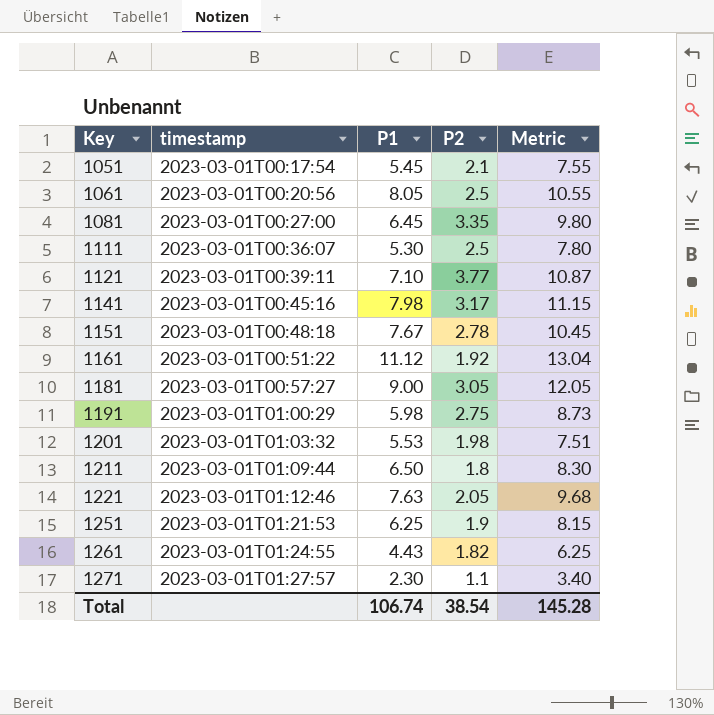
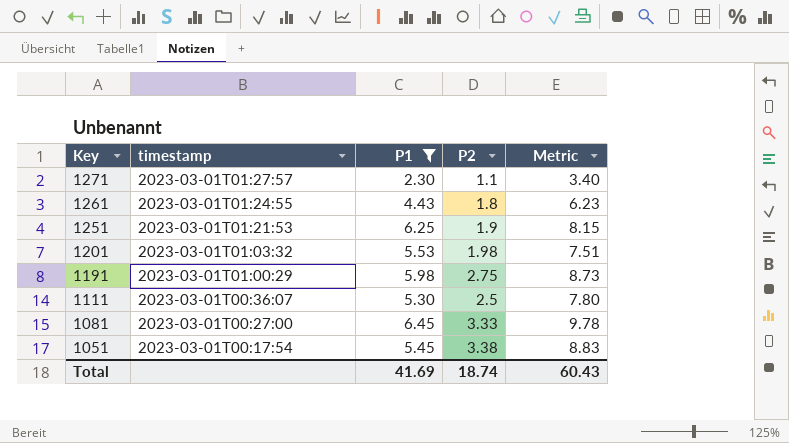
filter: none -> P1 <= 6.45
row order: Key ascending -> Key descending
1261 | P2: 1.82 -> 1.8
1261 | Metric: 6.25 -> 6.23
1081 | P2: 3.35 -> 3.33
1081 | Metric: 9.80 -> 9.78
1051 | P2: 2.1 -> 3.38
1051 | Metric: 7.55 -> 8.83
Total | P1: 106.74 -> 41.69
Total | P2: 38.54 -> 18.74
Total | Metric: 145.28 -> 60.43

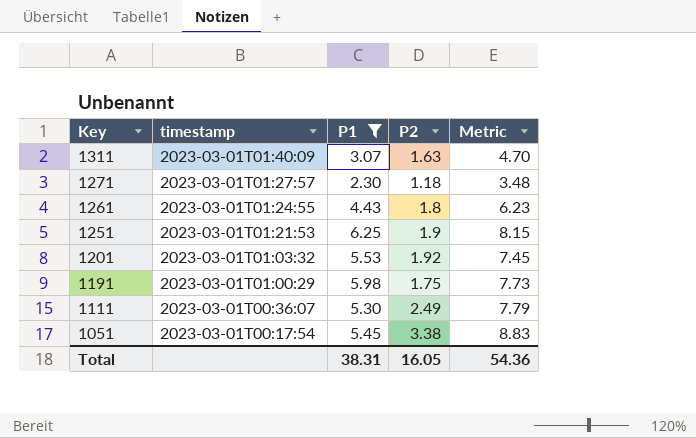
row 1081: 2023-03-01T00:27:00 | 6.45 | 3.33 | 9.78 -> none
row 1311: none -> 2023-03-01T01:40:09 | 3.07 | 1.63 | 4.70
1271 | P2: 1.1 -> 1.18
1271 | Metric: 3.40 -> 3.48
1201 | P2: 1.98 -> 1.92
1201 | Metric: 7.51 -> 7.45
1191 | P2: 2.75 -> 1.75
1191 | Metric: 8.73 -> 7.73
1111 | P2: 2.5 -> 2.49
1111 | Metric: 7.80 -> 7.79
Total | P1: 41.69 -> 38.31
Total | P2: 18.74 -> 16.05
Total | Metric: 60.43 -> 54.36

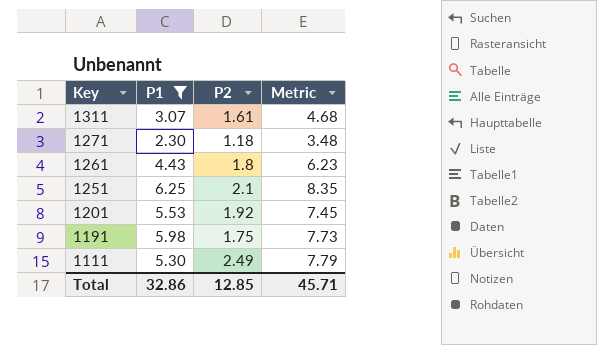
column timestamp | position: 2 -> none
row 1051: 2023-03-01T00:17:54 | 5.45 | 3.38 | 8.83 -> none
1311 | P2: 1.63 -> 1.61
1311 | Metric: 4.70 -> 4.68
1251 | P2: 1.9 -> 2.1
1251 | Metric: 8.15 -> 8.35
Total | P1: 38.31 -> 32.86
Total | P2: 16.05 -> 12.85
Total | Metric: 54.36 -> 45.71

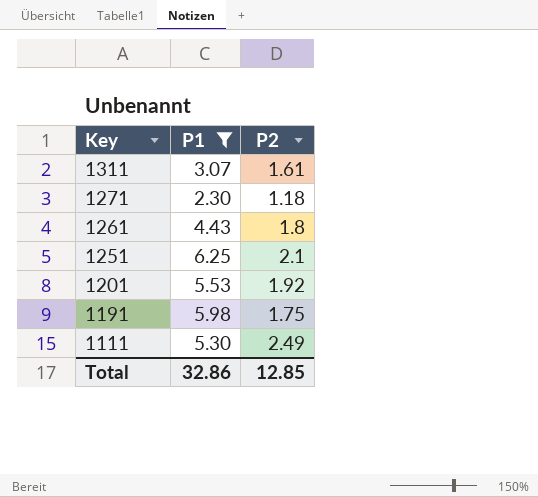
column Metric | formula: [P1] + [P2] -> none

